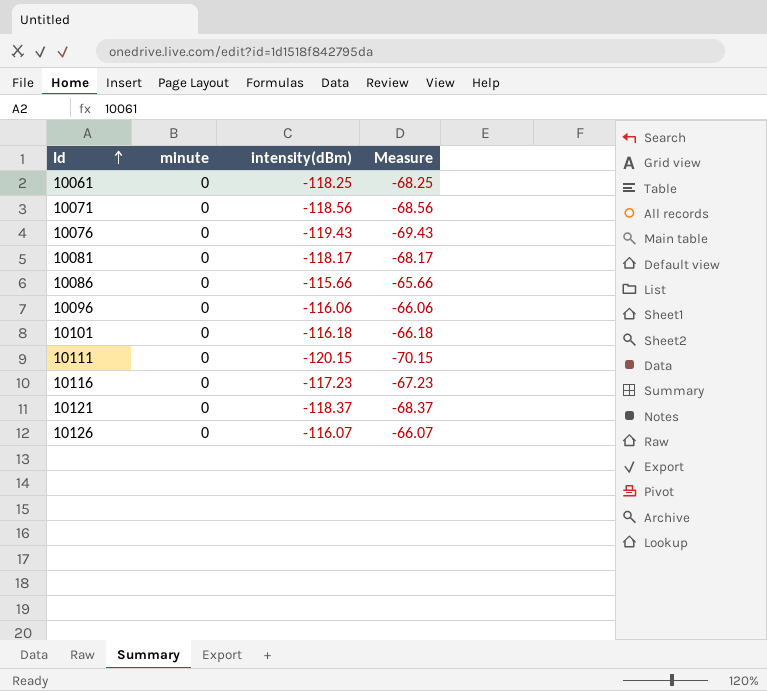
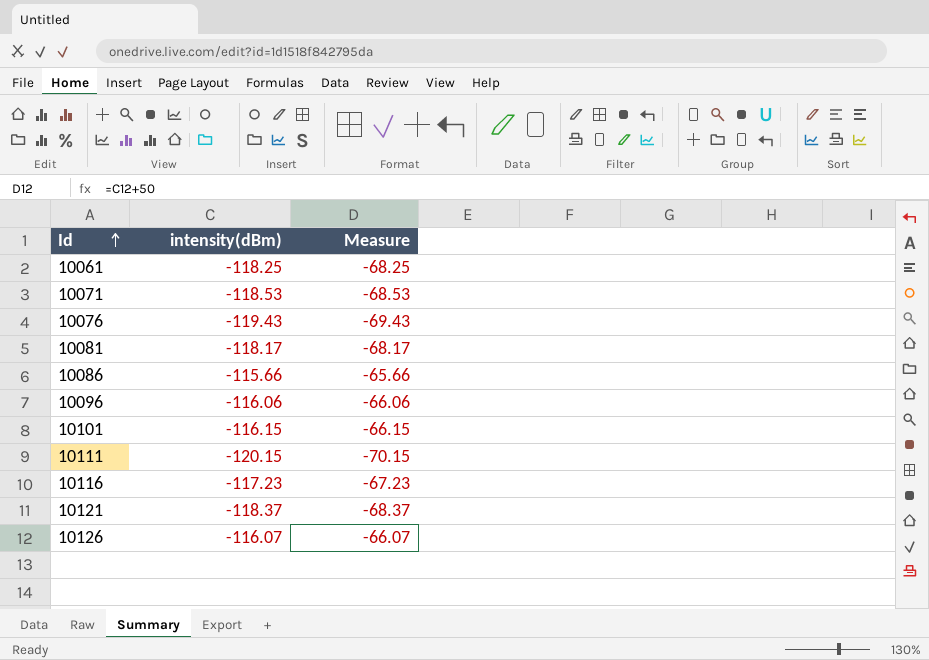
column minute | position: 2 -> none
10071 | intensity(dBm): -118.56 -> -118.53
10071 | Measure: -68.56 -> -68.53
10101 | intensity(dBm): -116.18 -> -116.15
10101 | Measure: -66.18 -> -66.15

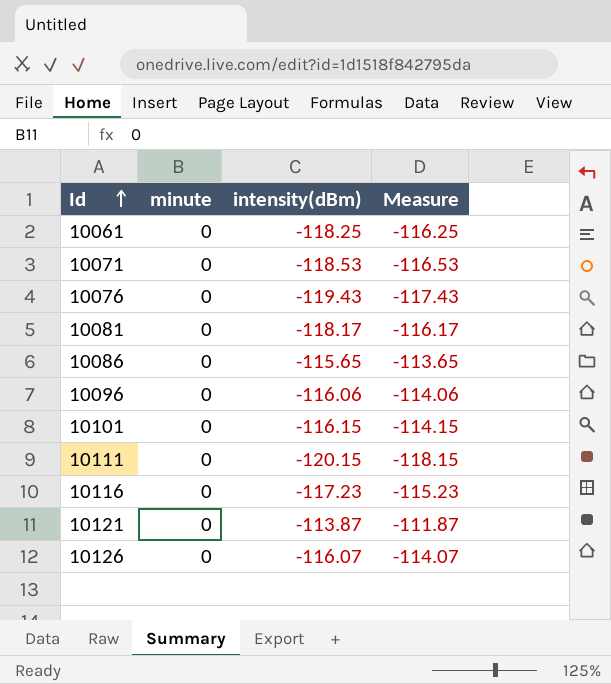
column minute | position: none -> 2
column Measure | formula: [intensity(dBm)] + 50 -> [intensity(dBm)] + 2
10086 | intensity(dBm): -115.66 -> -115.65
10121 | intensity(dBm): -118.37 -> -113.87

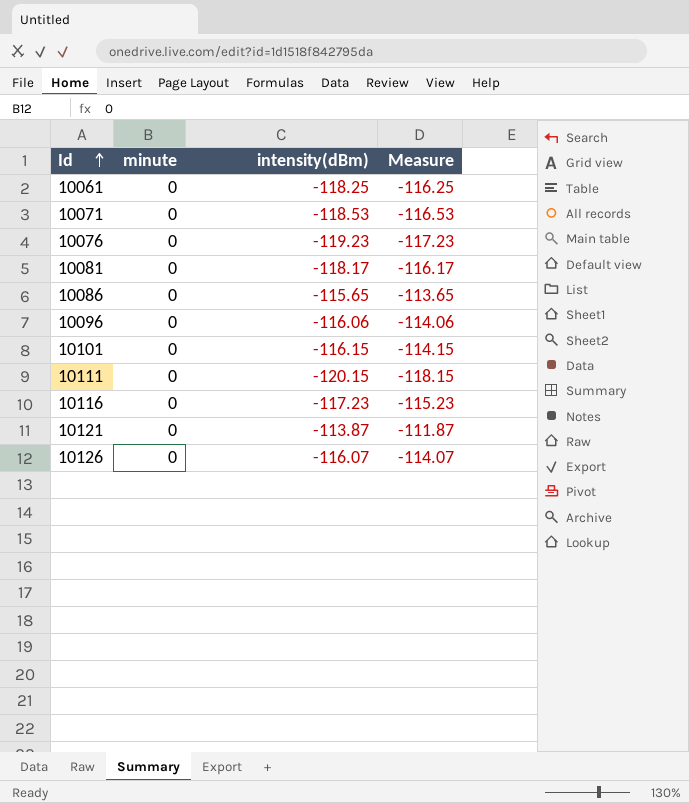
10076 | intensity(dBm): -119.43 -> -119.23
10076 | Measure: -117.43 -> -117.23

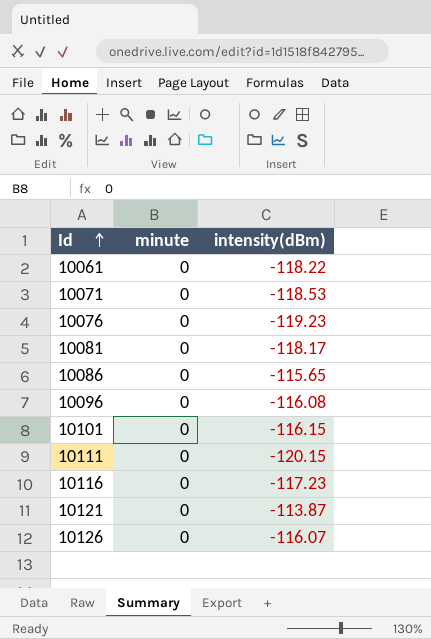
column Measure | formula: [intensity(dBm)] + 2 -> none
10061 | intensity(dBm): -118.25 -> -118.22
10096 | intensity(dBm): -116.06 -> -116.08

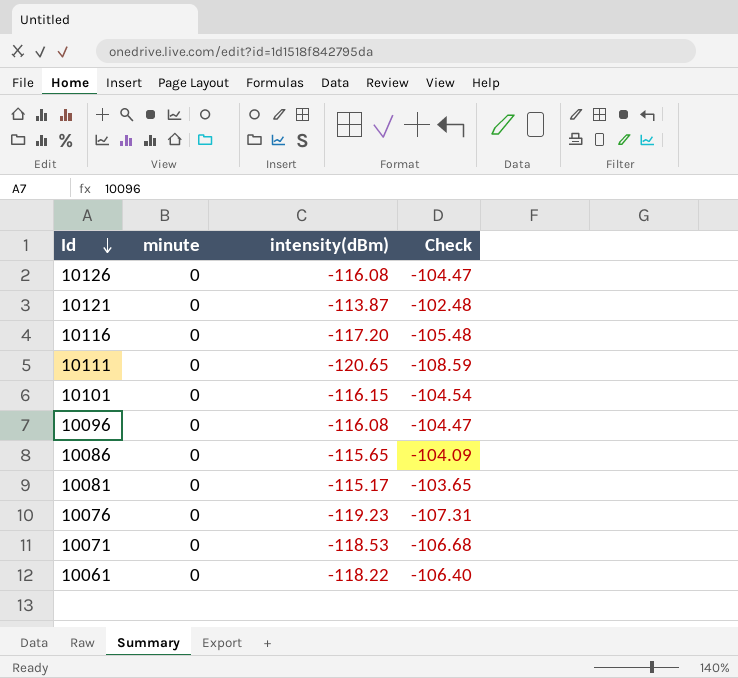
row order: Id ascending -> Id descending
column Check | formula: none -> [intensity(dBm)] * 0.9
10126 | intensity(dBm): -116.07 -> -116.08
10116 | intensity(dBm): -117.23 -> -117.20
10111 | intensity(dBm): -120.15 -> -120.65
10081 | intensity(dBm): -118.17 -> -115.17

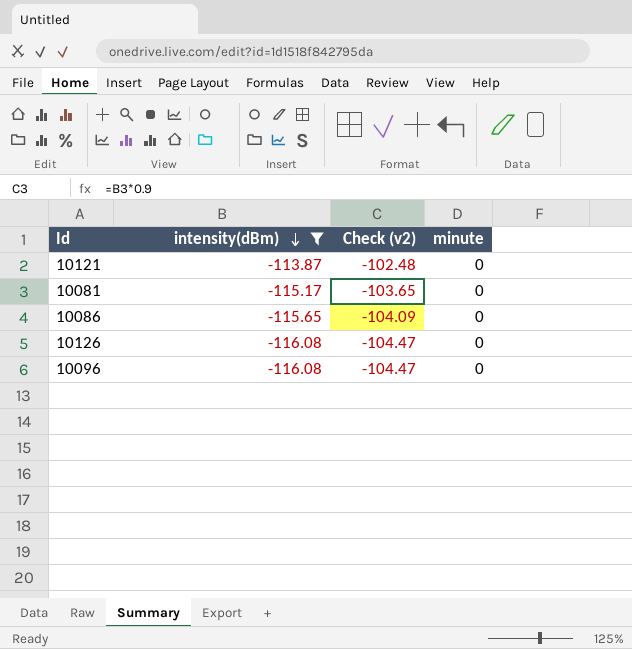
filter: none -> intensity(dBm) >= -116.08
row order: Id descending -> intensity(dBm) descending
column name: Check -> Check (v2)
column minute | position: 2 -> 4

